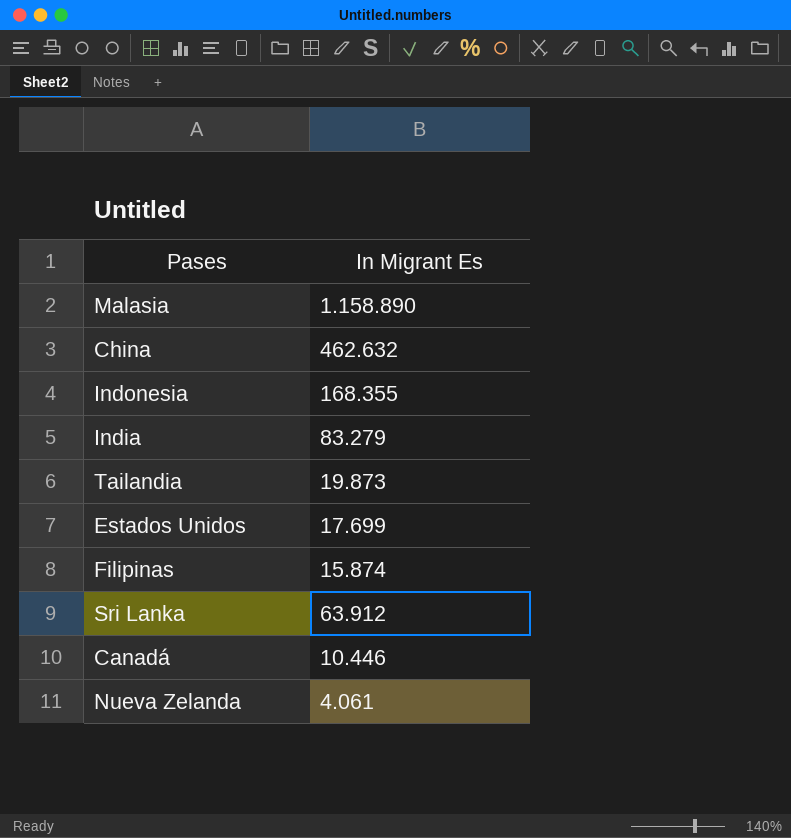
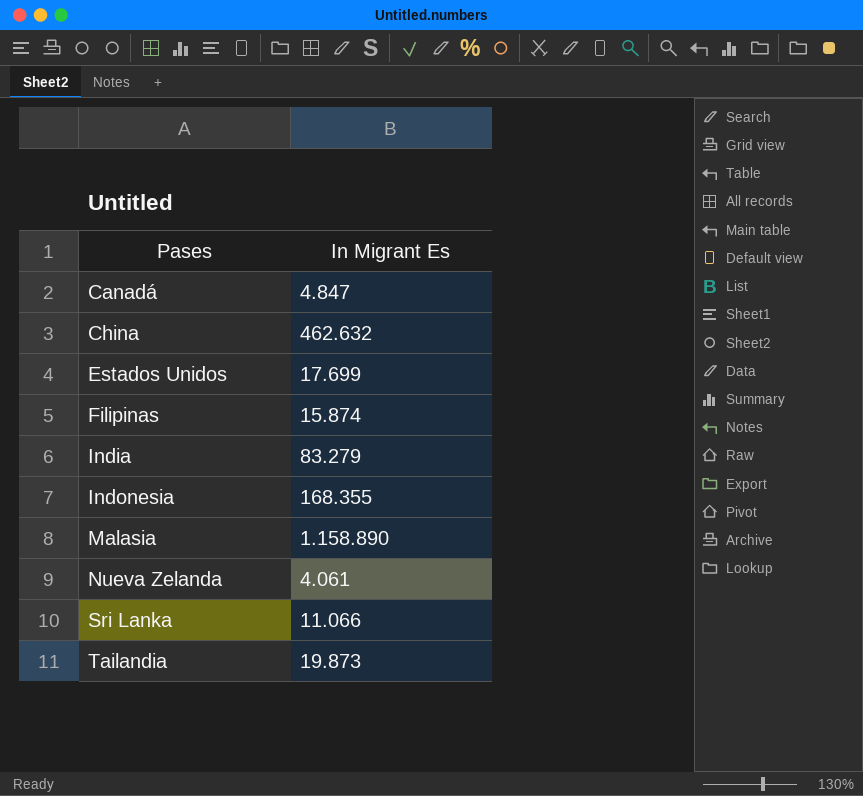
row order: none -> Pases ascending
Canadá | In Migrant Es: 10.446 -> 4.847
Sri Lanka | In Migrant Es: 63.912 -> 11.066

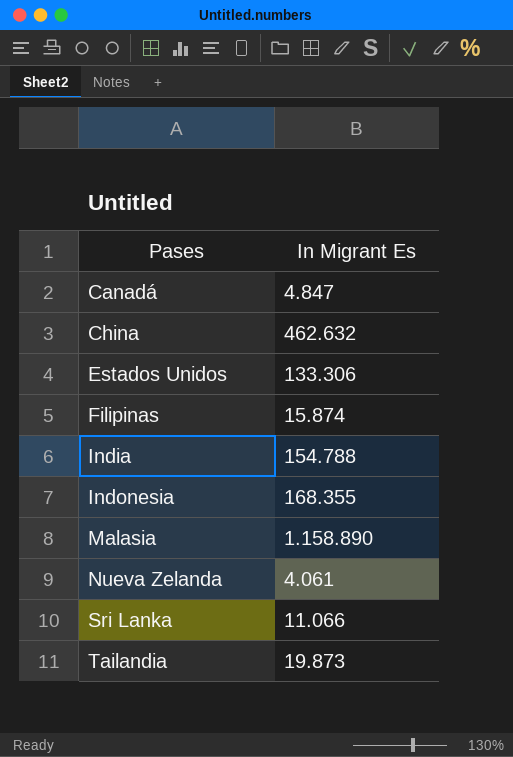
Estados Unidos | In Migrant Es: 17.699 -> 133.306
India | In Migrant Es: 83.279 -> 154.788

